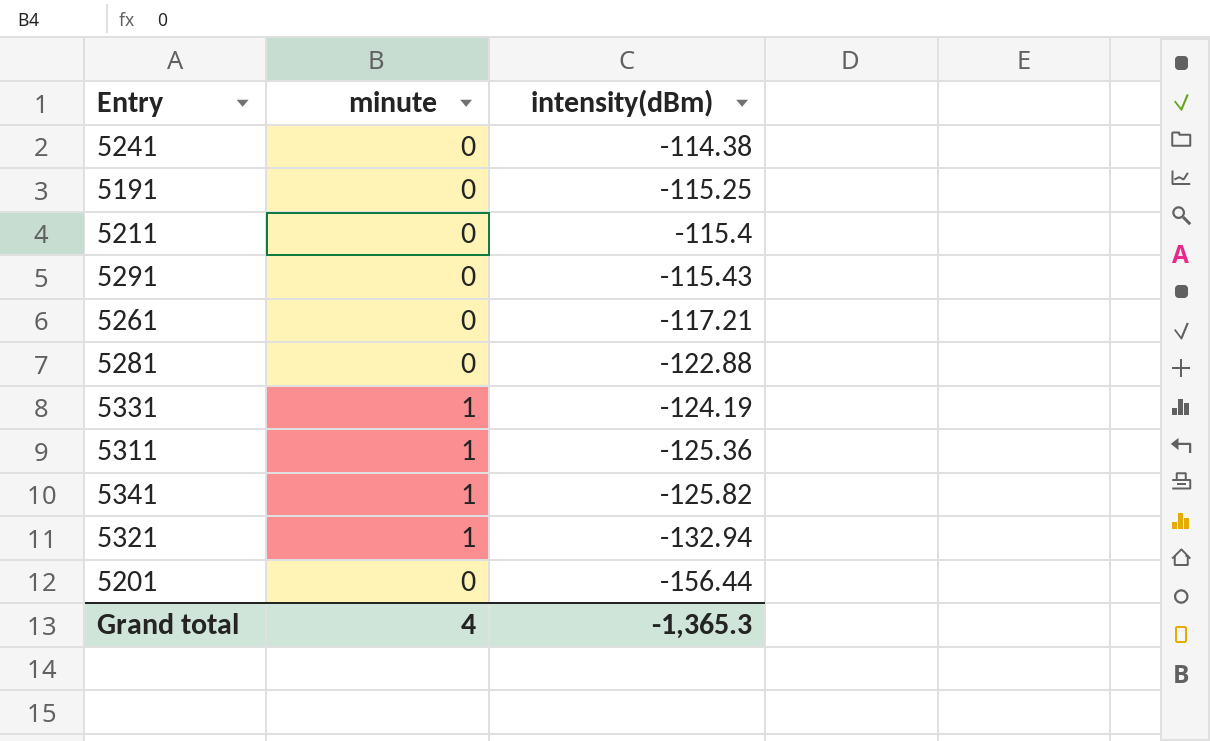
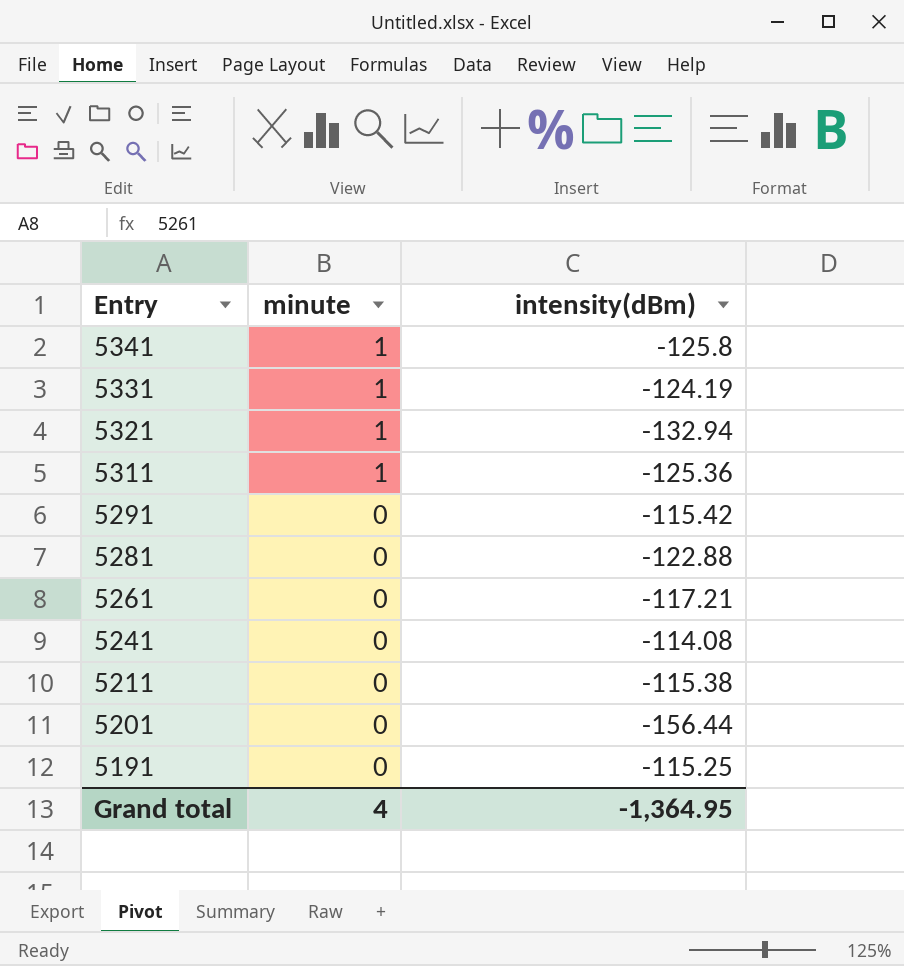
row order: intensity(dBm) descending -> Entry descending
5341 | intensity(dBm): -125.82 -> -125.8
5291 | intensity(dBm): -115.43 -> -115.42
5241 | intensity(dBm): -114.38 -> -114.08
5211 | intensity(dBm): -115.4 -> -115.38
Grand total | intensity(dBm): -1,365.3 -> -1,364.95

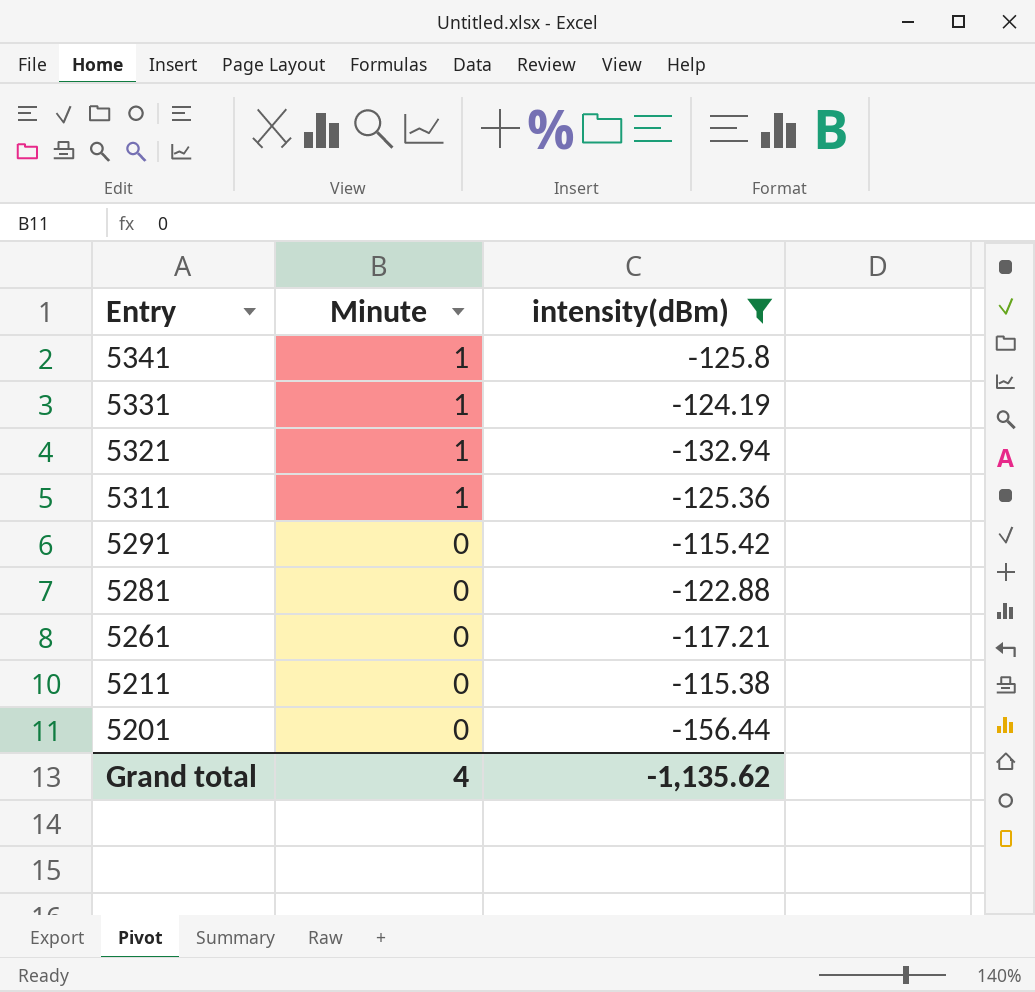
filter: none -> intensity(dBm) <= -115.38
column name: minute -> Minute
Grand total | intensity(dBm): -1,364.95 -> -1,135.62

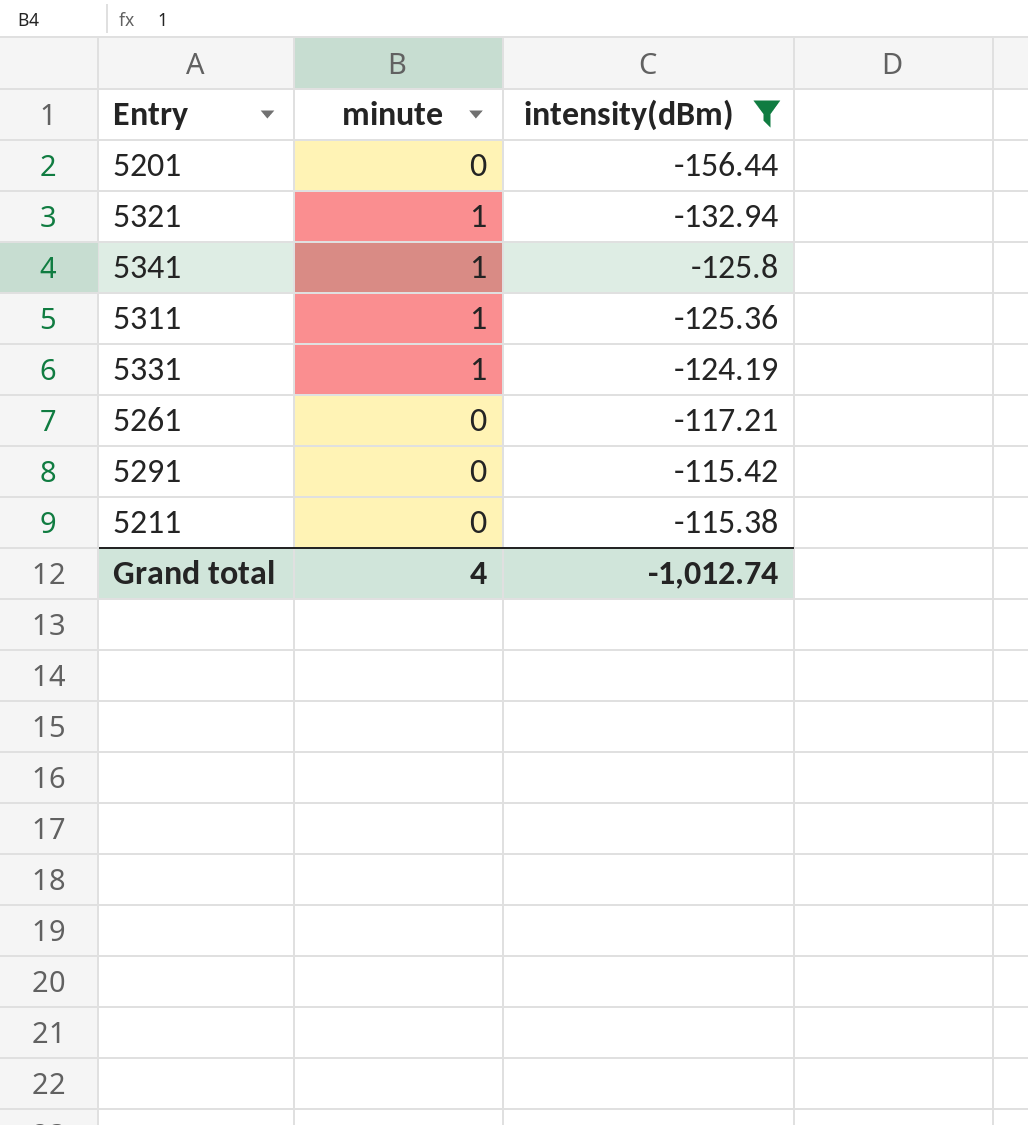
row order: Entry descending -> intensity(dBm) ascending
column name: Minute -> minute
row 5281: 0 | -122.88 -> none
Grand total | intensity(dBm): -1,135.62 -> -1,012.74

